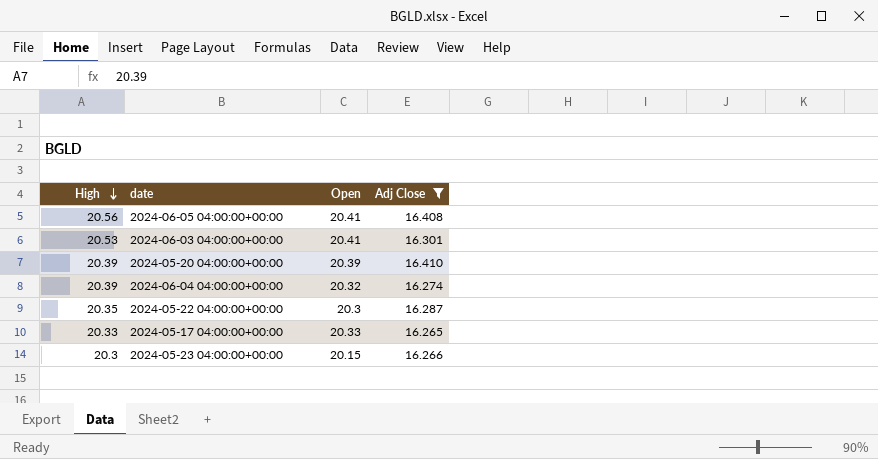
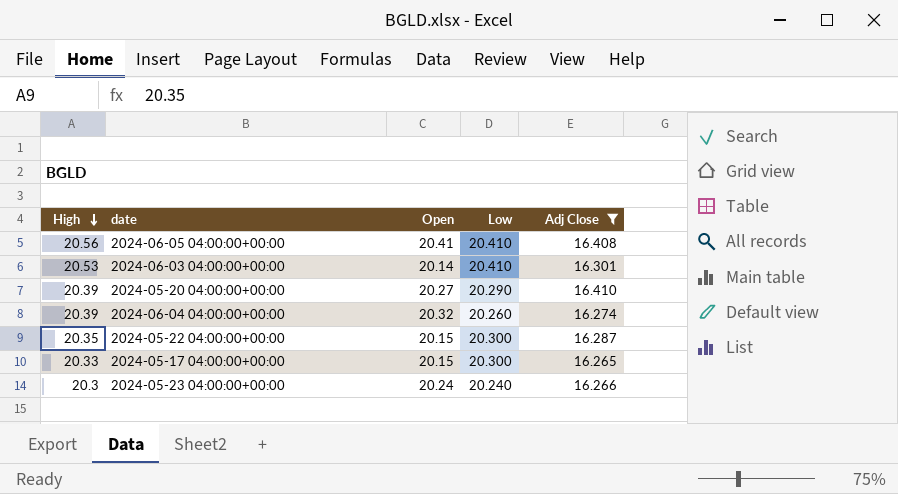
column Low | position: none -> 4
2024-06-03 04:00:00+00:00 | Open: 20.41 -> 20.14
2024-05-20 04:00:00+00:00 | Open: 20.39 -> 20.27
2024-05-22 04:00:00+00:00 | Open: 20.3 -> 20.15
2024-05-17 04:00:00+00:00 | Open: 20.33 -> 20.15
2024-05-23 04:00:00+00:00 | Open: 20.15 -> 20.24

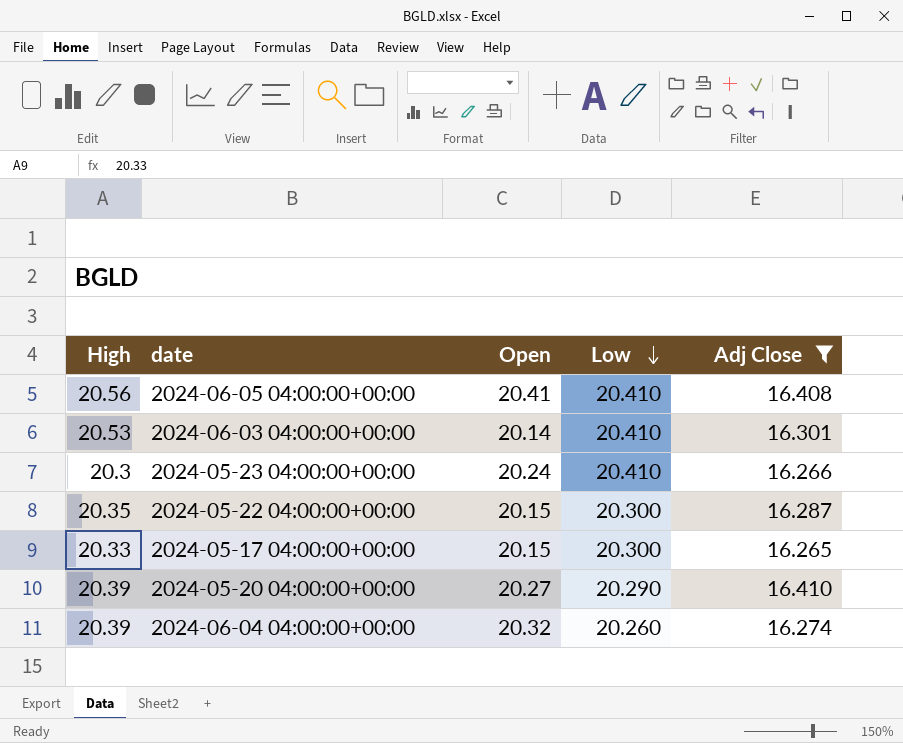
row order: High descending -> Low descending
2024-05-23 04:00:00+00:00 | Low: 20.240 -> 20.410

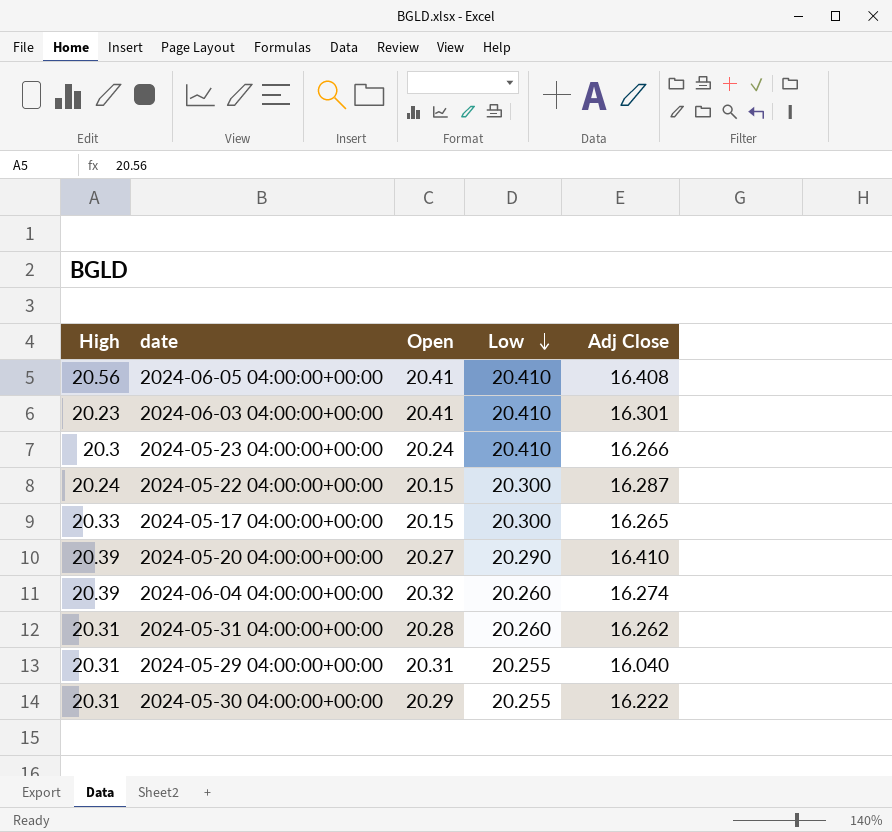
filter: Adj Close >= 16.265 -> none
2024-06-03 04:00:00+00:00 | High: 20.53 -> 20.23
2024-06-03 04:00:00+00:00 | Open: 20.14 -> 20.41
2024-05-22 04:00:00+00:00 | High: 20.35 -> 20.24

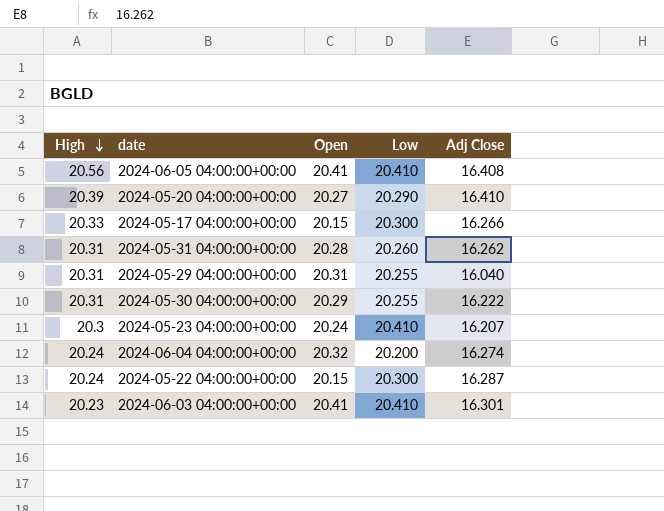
row order: Low descending -> High descending
2024-05-17 04:00:00+00:00 | Adj Close: 16.265 -> 16.266
2024-05-23 04:00:00+00:00 | Adj Close: 16.266 -> 16.207
2024-06-04 04:00:00+00:00 | High: 20.39 -> 20.24
2024-06-04 04:00:00+00:00 | Low: 20.260 -> 20.200

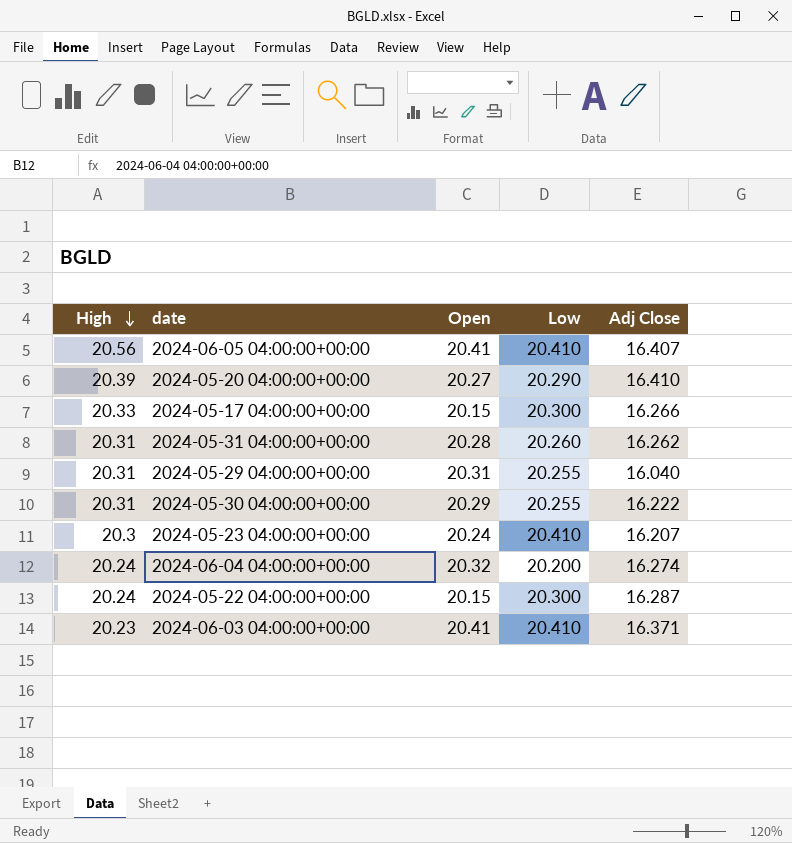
2024-06-05 04:00:00+00:00 | Adj Close: 16.408 -> 16.407
2024-06-03 04:00:00+00:00 | Adj Close: 16.301 -> 16.371

